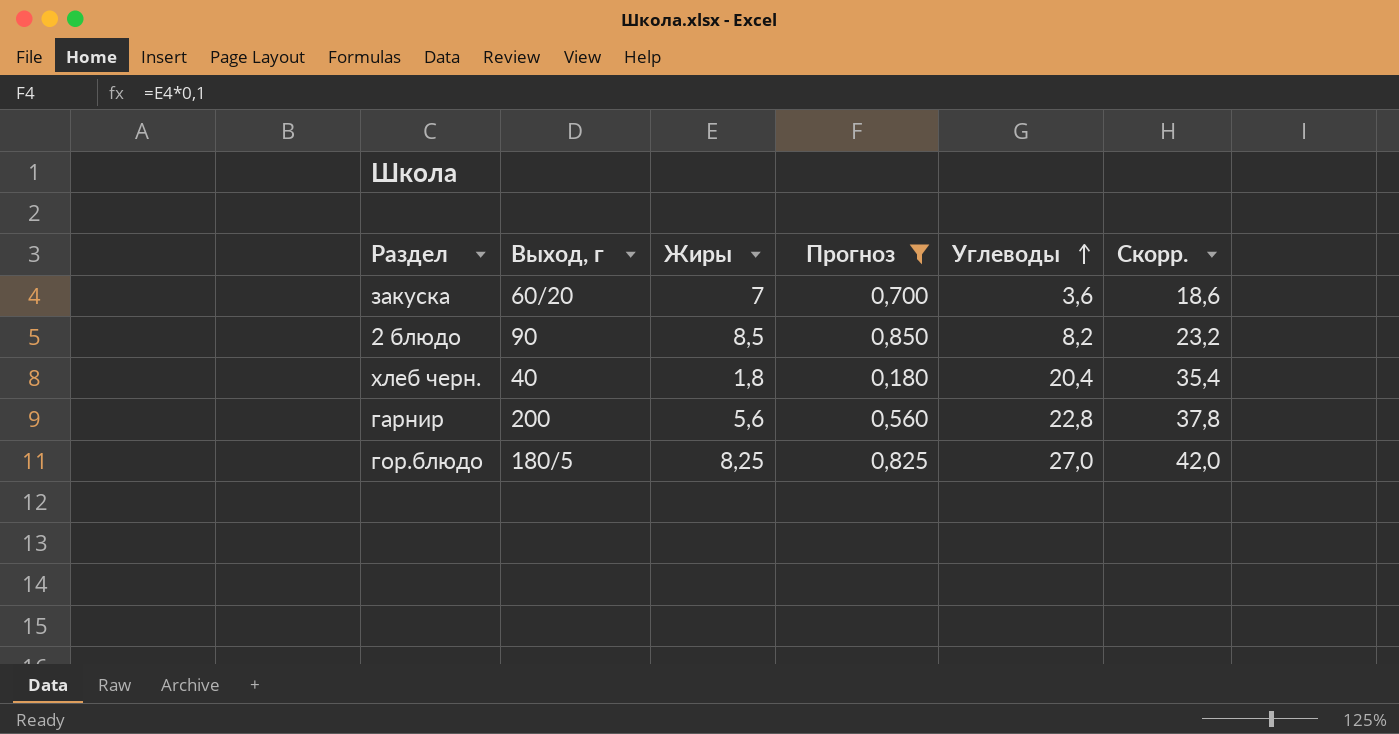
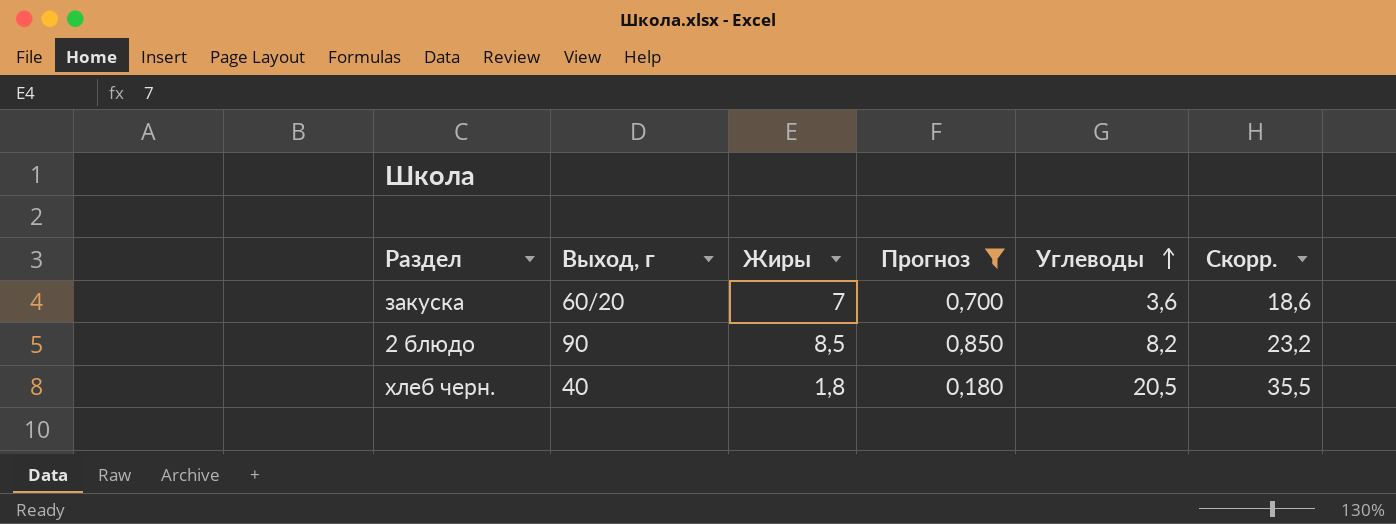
row гарнир: 200 | 5,6 | 0,560 | 22,8 | 37,8 -> none
row гор.блюдо: 180/5 | 8,25 | 0,825 | 27,0 | 42,0 -> none
хлеб черн. | Углеводы: 20,4 -> 20,5
хлеб черн. | Скорр.: 35,4 -> 35,5

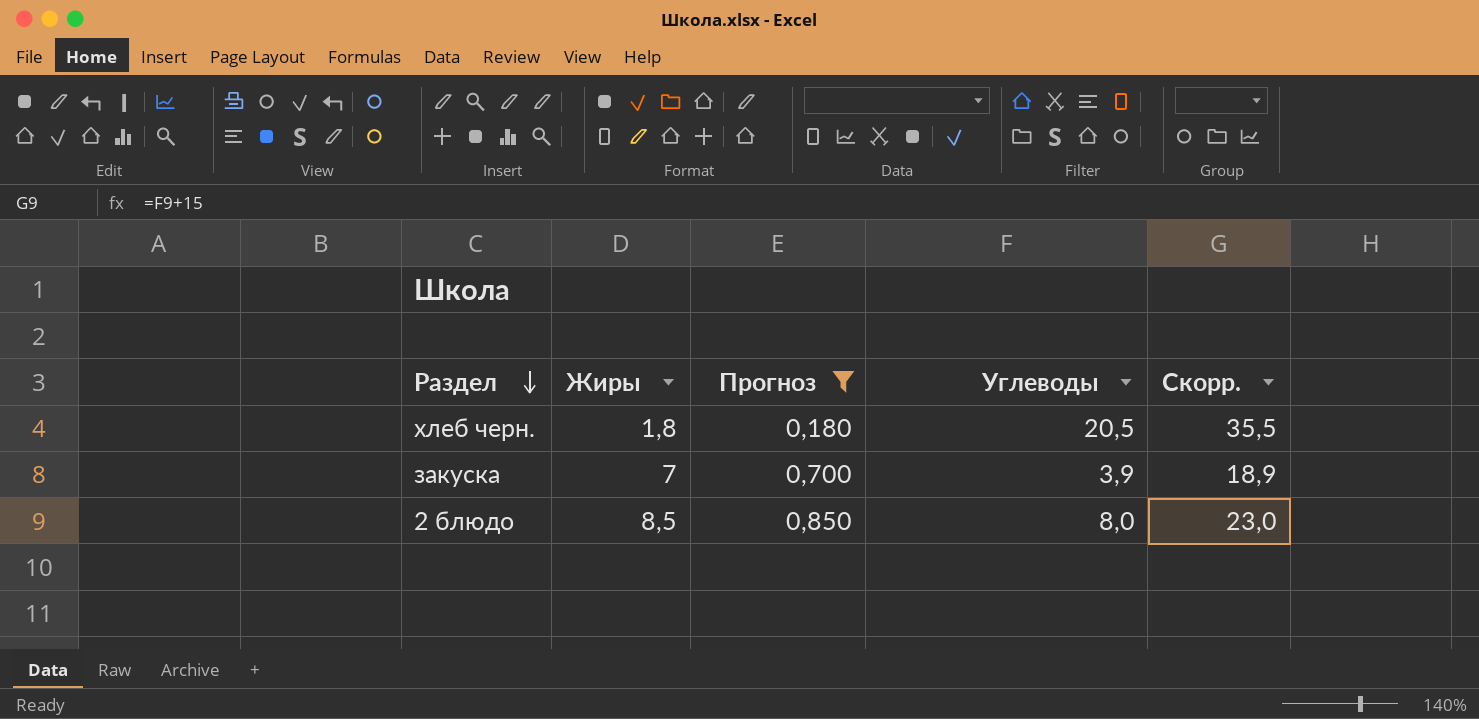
row order: Углеводы ascending -> Раздел descending
column Выход, г | position: 2 -> none
закуска | Углеводы: 3,6 -> 3,9
закуска | Скорр.: 18,6 -> 18,9
2 блюдо | Углеводы: 8,2 -> 8,0
2 блюдо | Скорр.: 23,2 -> 23,0

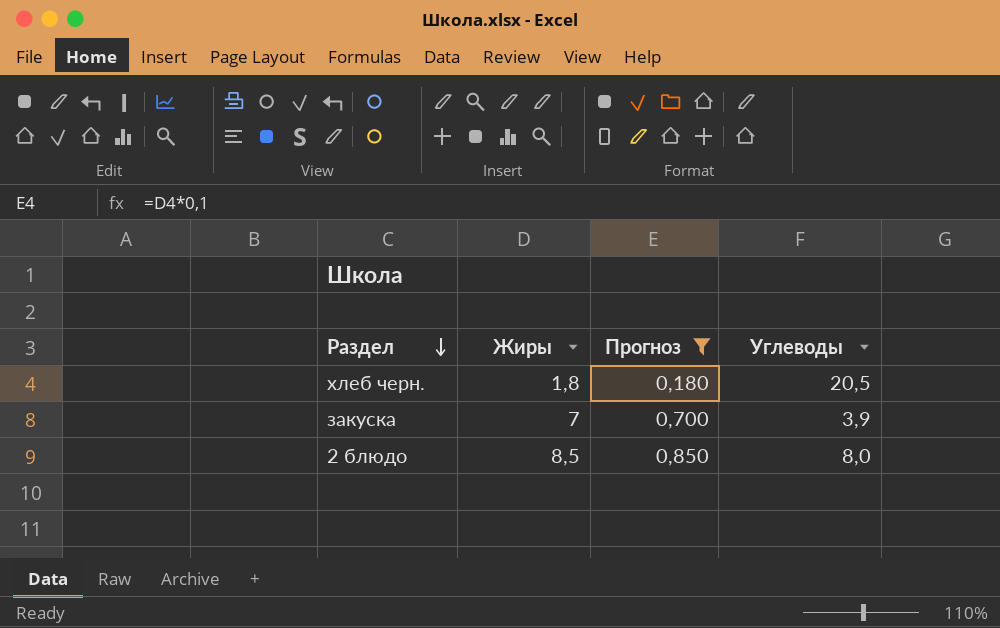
column Скорр. | formula: [Углеводы] + 15 -> none

